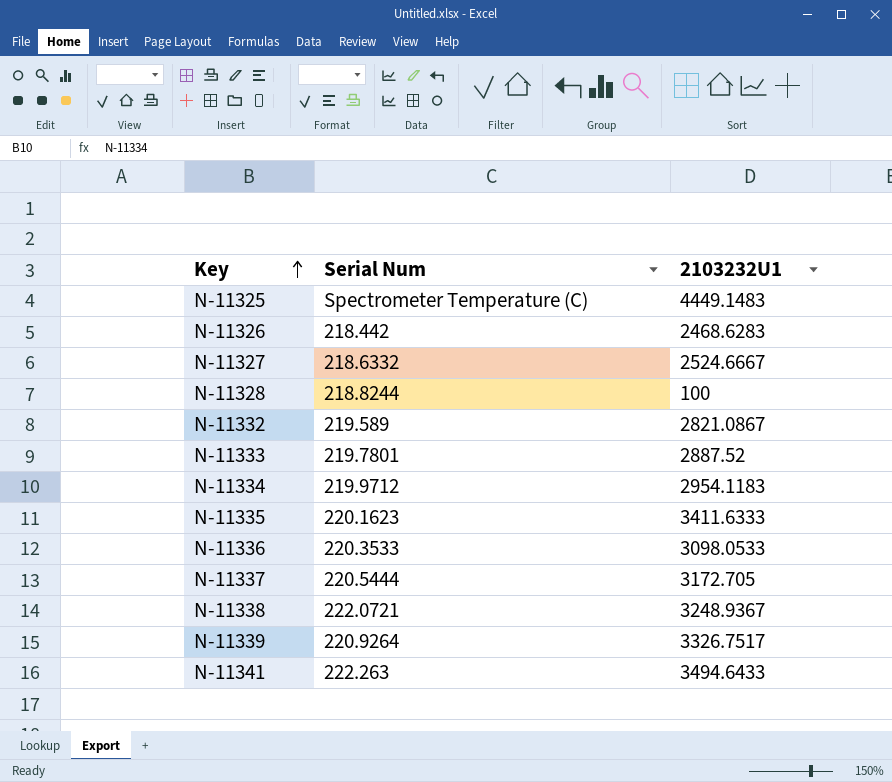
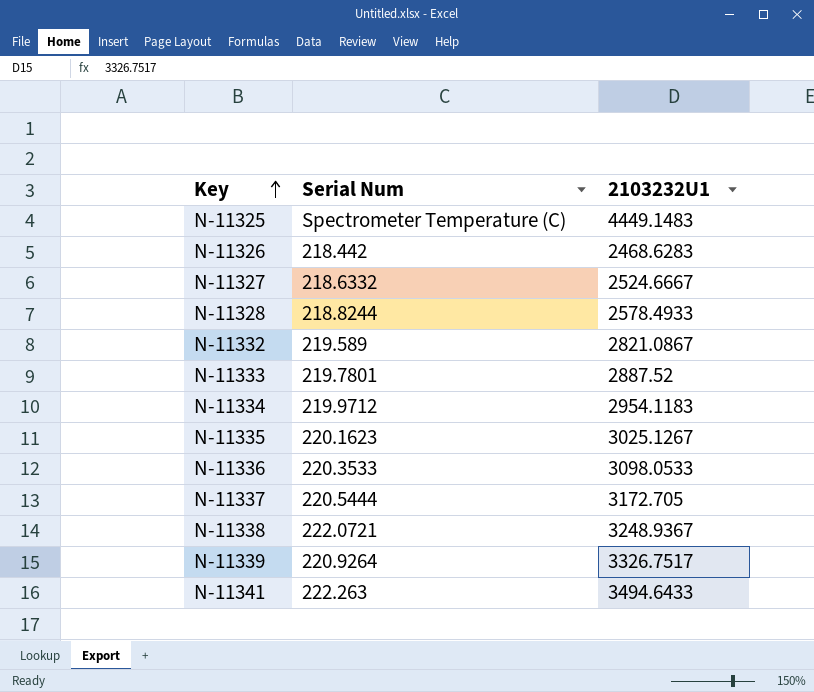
N-11328 | 2103232U1: 100 -> 2578.4933
N-11335 | 2103232U1: 3411.6333 -> 3025.1267

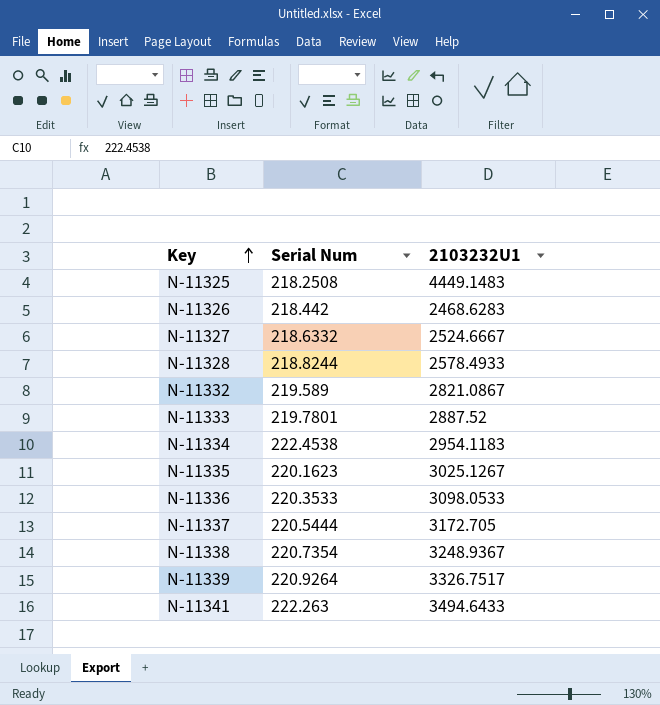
N-11325 | Serial Num: Spectrometer Temperature (C) -> 218.2508
N-11334 | Serial Num: 219.9712 -> 222.4538
N-11338 | Serial Num: 222.0721 -> 220.7354

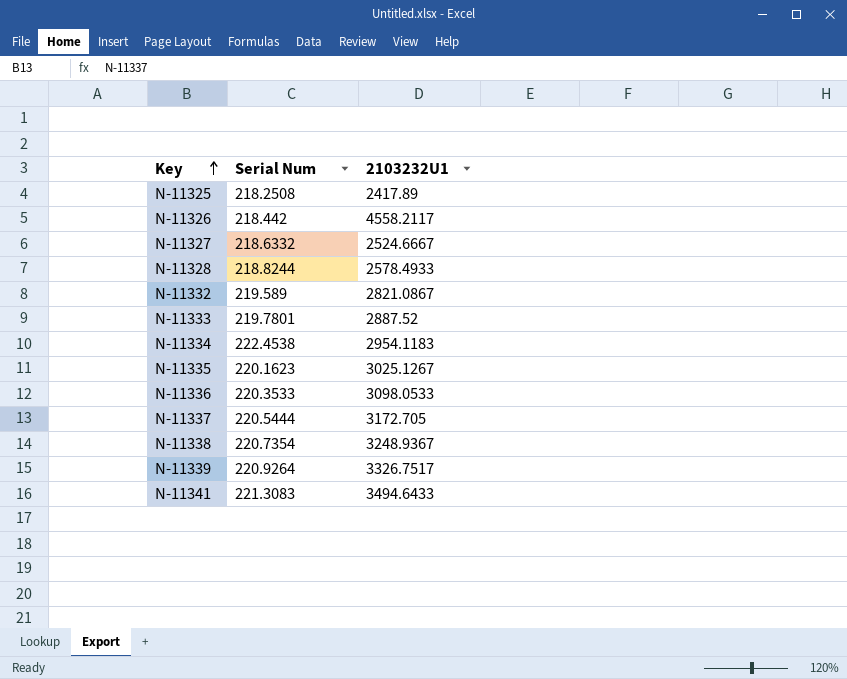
N-11325 | 2103232U1: 4449.1483 -> 2417.89
N-11326 | 2103232U1: 2468.6283 -> 4558.2117
N-11341 | Serial Num: 222.263 -> 221.3083

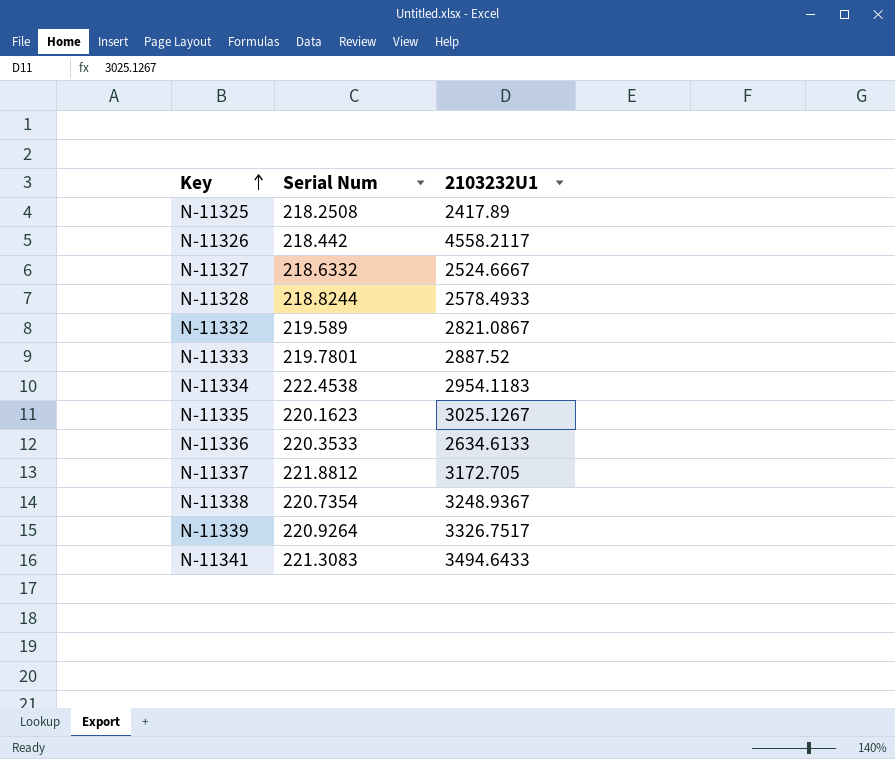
N-11336 | 2103232U1: 3098.0533 -> 2634.6133
N-11337 | Serial Num: 220.5444 -> 221.8812

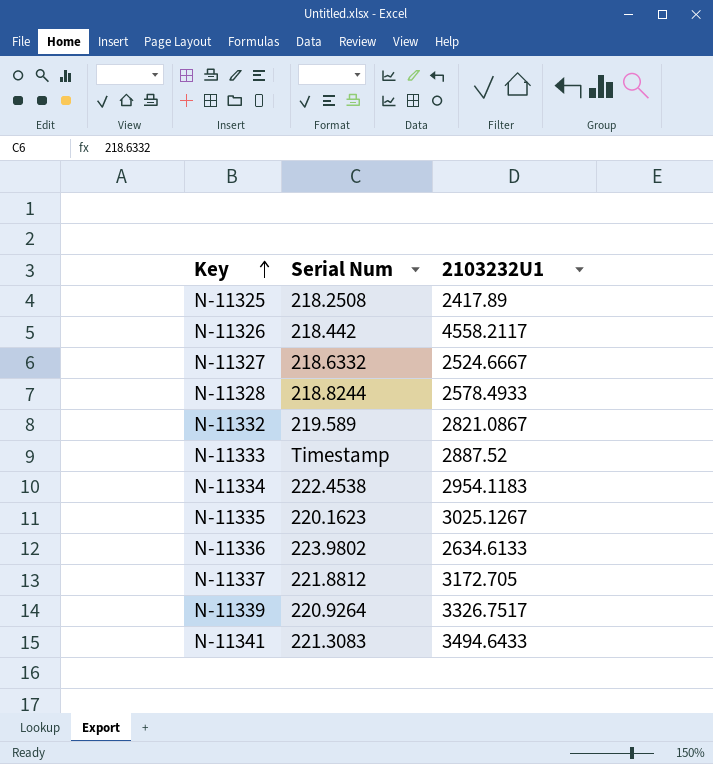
row N-11338: 220.7354 | 3248.9367 -> none
N-11333 | Serial Num: 219.7801 -> Timestamp
N-11336 | Serial Num: 220.3533 -> 223.9802

